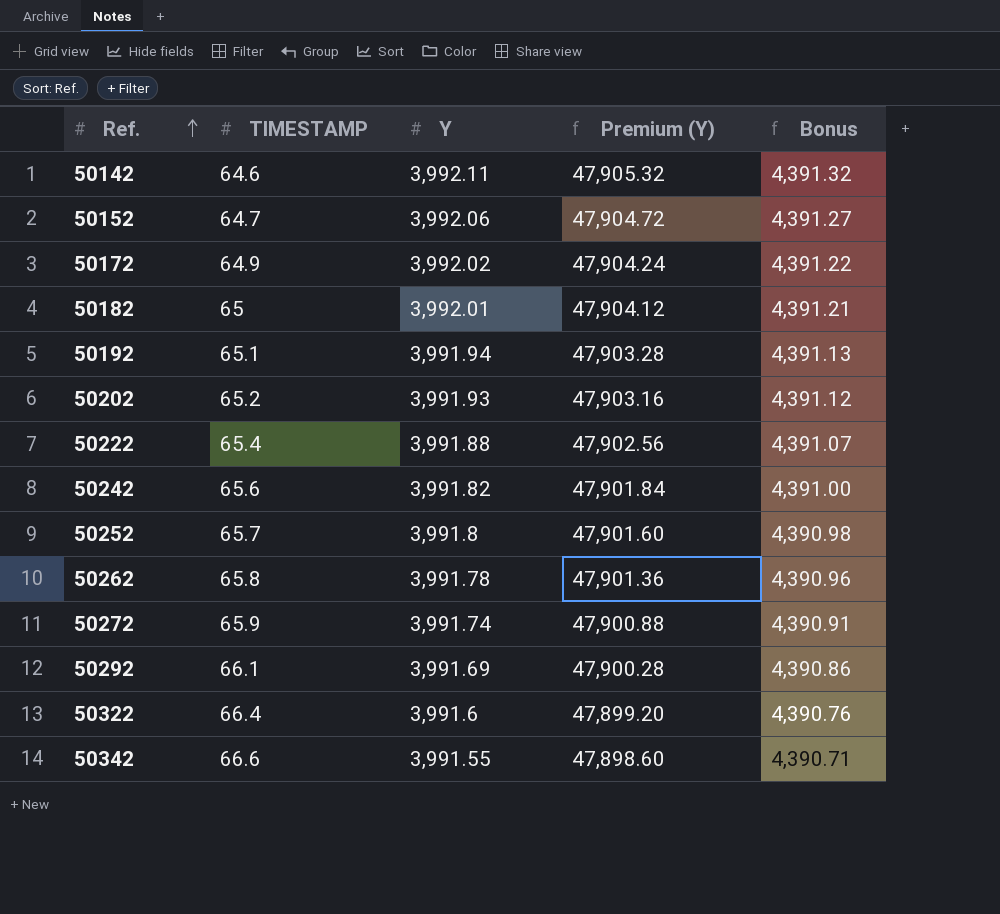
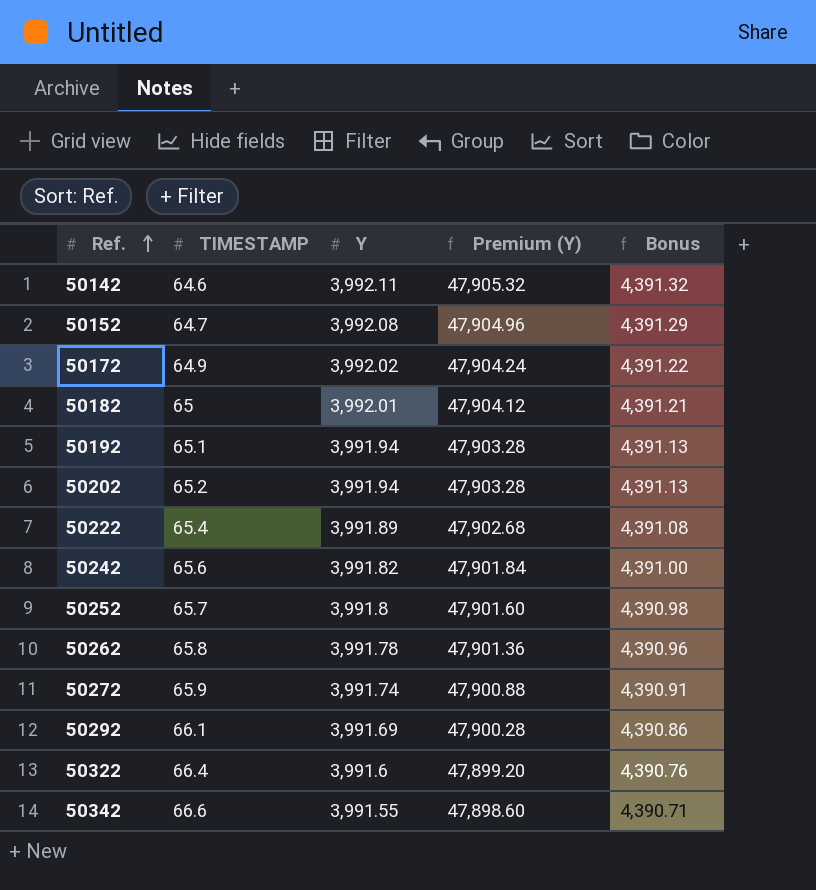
50152 | Y: 3,992.06 -> 3,992.08
50152 | Premium (Y): 47,904.72 -> 47,904.96
50152 | Bonus: 4,391.27 -> 4,391.29
50202 | Y: 3,991.93 -> 3,991.94
50202 | Premium (Y): 47,903.16 -> 47,903.28
50202 | Bonus: 4,391.12 -> 4,391.13
50222 | Y: 3,991.88 -> 3,991.89
50222 | Premium (Y): 47,902.56 -> 47,902.68
50222 | Bonus: 4,391.07 -> 4,391.08

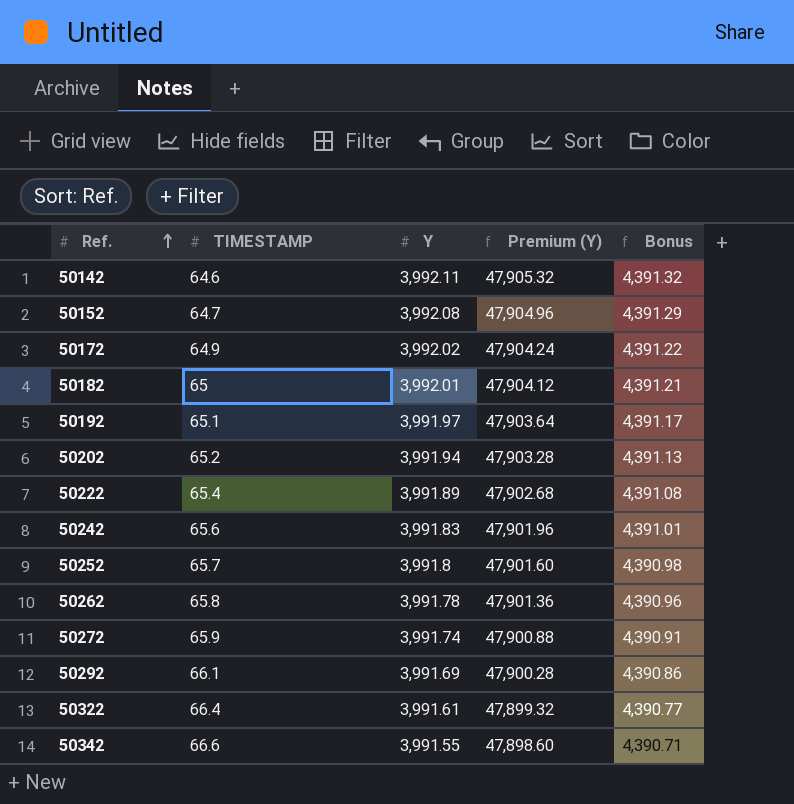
50192 | Y: 3,991.94 -> 3,991.97
50192 | Premium (Y): 47,903.28 -> 47,903.64
50192 | Bonus: 4,391.13 -> 4,391.17
50242 | Y: 3,991.82 -> 3,991.83
50242 | Premium (Y): 47,901.84 -> 47,901.96
50242 | Bonus: 4,391.00 -> 4,391.01
50322 | Y: 3,991.6 -> 3,991.61
50322 | Premium (Y): 47,899.20 -> 47,899.32
50322 | Bonus: 4,390.76 -> 4,390.77

